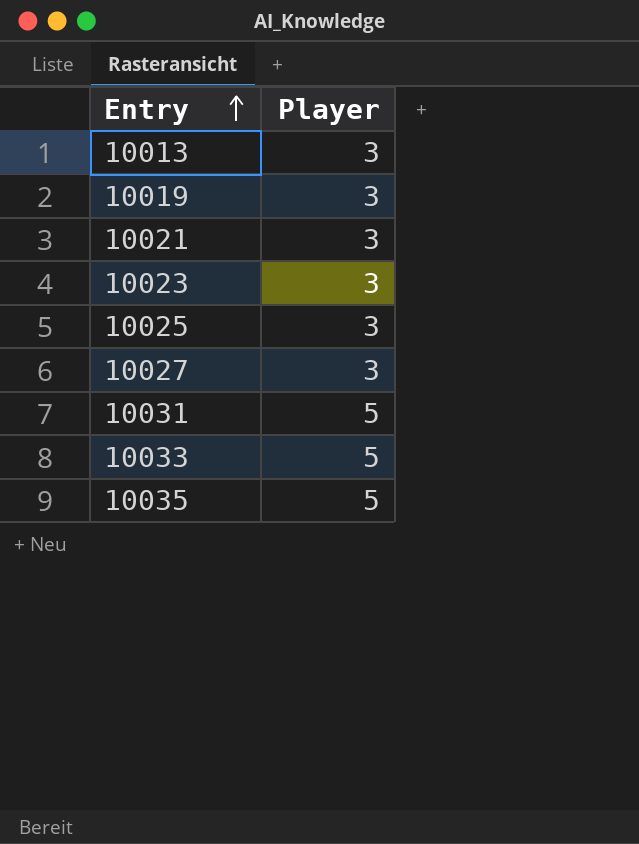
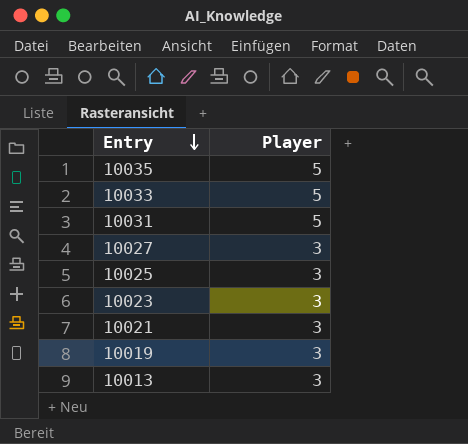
row order: Entry ascending -> Entry descending

